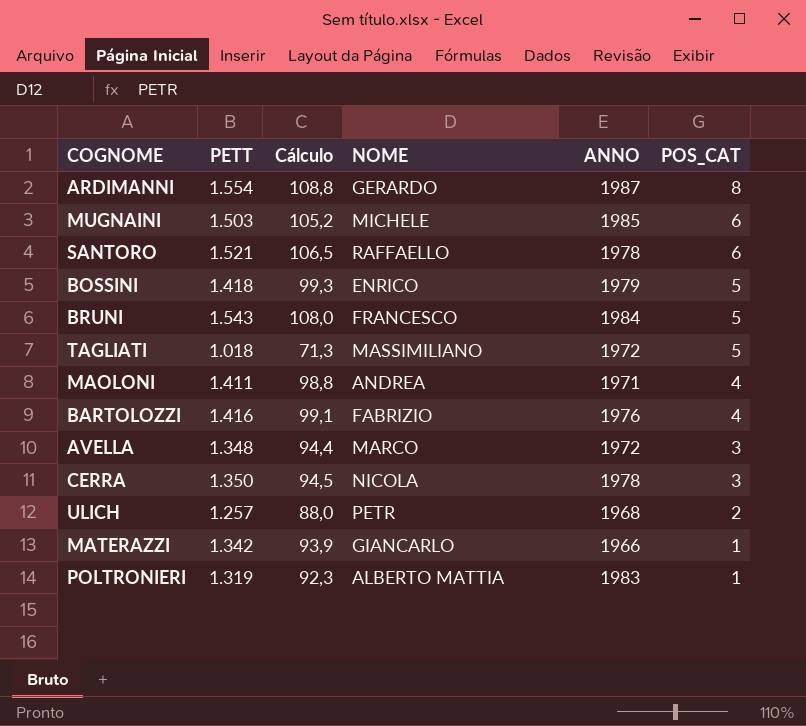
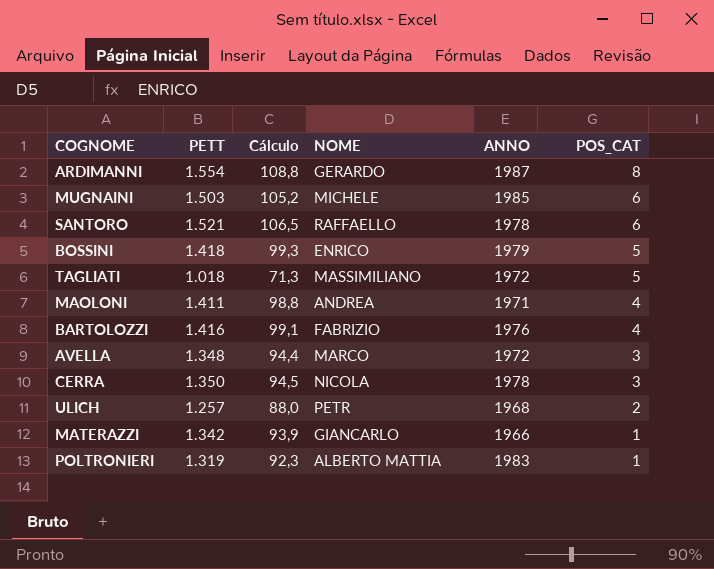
row BRUNI: 1.543 | 108,0 | FRANCESCO | 1984 | 5 -> none

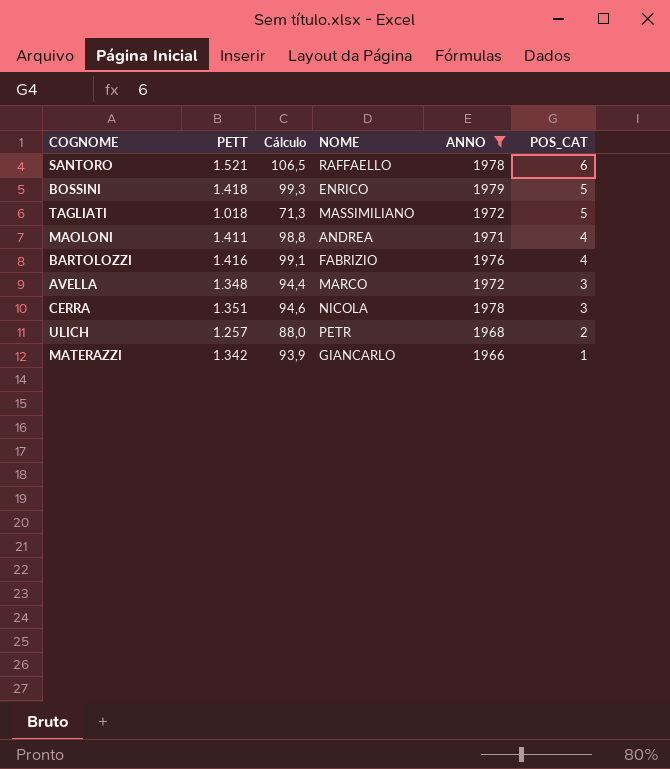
filter: none -> ANNO <= 1979
CERRA | PETT: 1.350 -> 1.351
CERRA | Cálculo: 94,5 -> 94,6

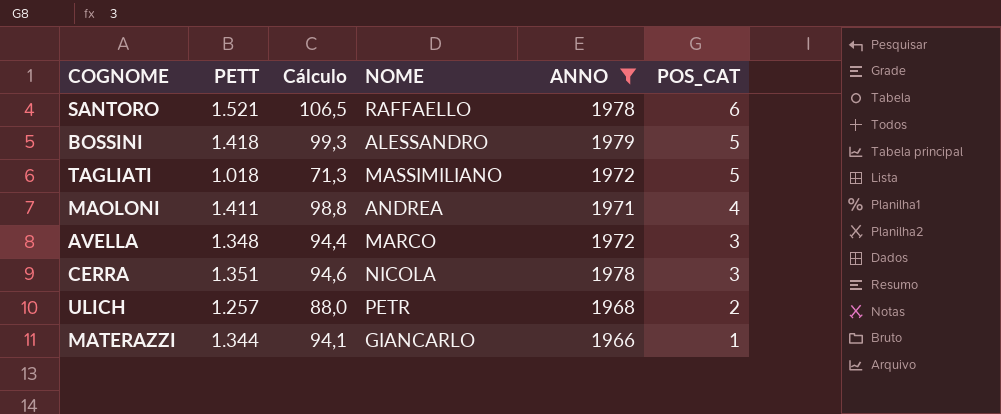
row BARTOLOZZI: 1.416 | 99,1 | FABRIZIO | 1976 | 4 -> none
BOSSINI | NOME: ENRICO -> ALESSANDRO
MATERAZZI | PETT: 1.342 -> 1.344
MATERAZZI | Cálculo: 93,9 -> 94,1

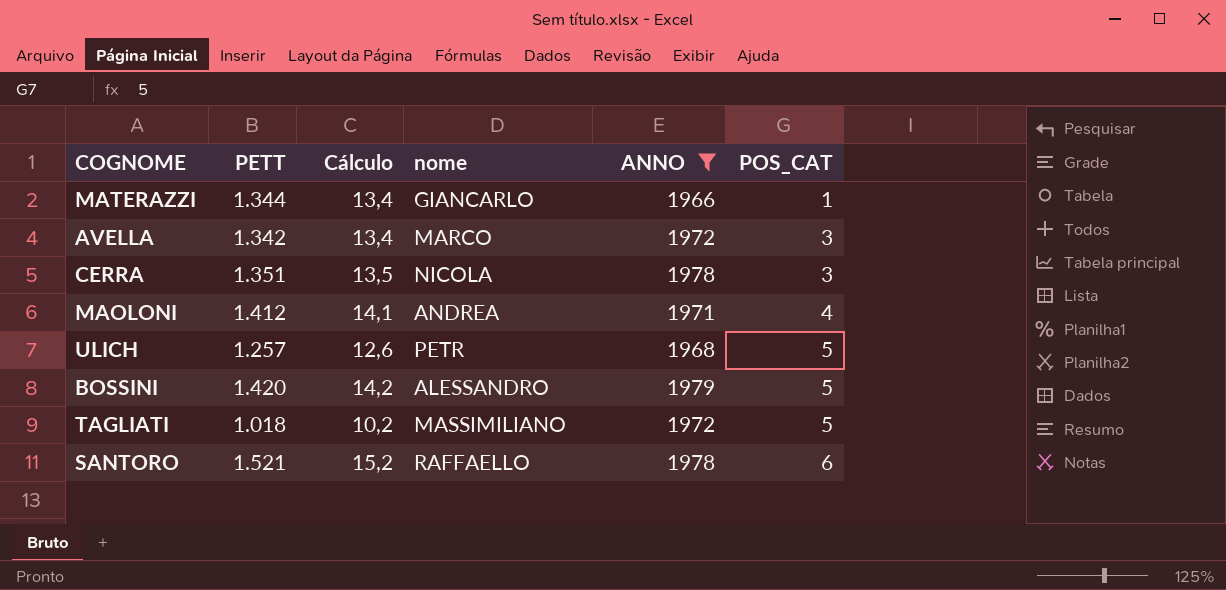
row order: POS_CAT descending -> POS_CAT ascending
column Cálculo | formula: [PETT] * 0,07 -> [PETT] * 0,01
column name: NOME -> nome
AVELLA | PETT: 1.348 -> 1.342
MAOLONI | PETT: 1.411 -> 1.412
ULICH | POS_CAT: 2 -> 5
BOSSINI | PETT: 1.418 -> 1.420

